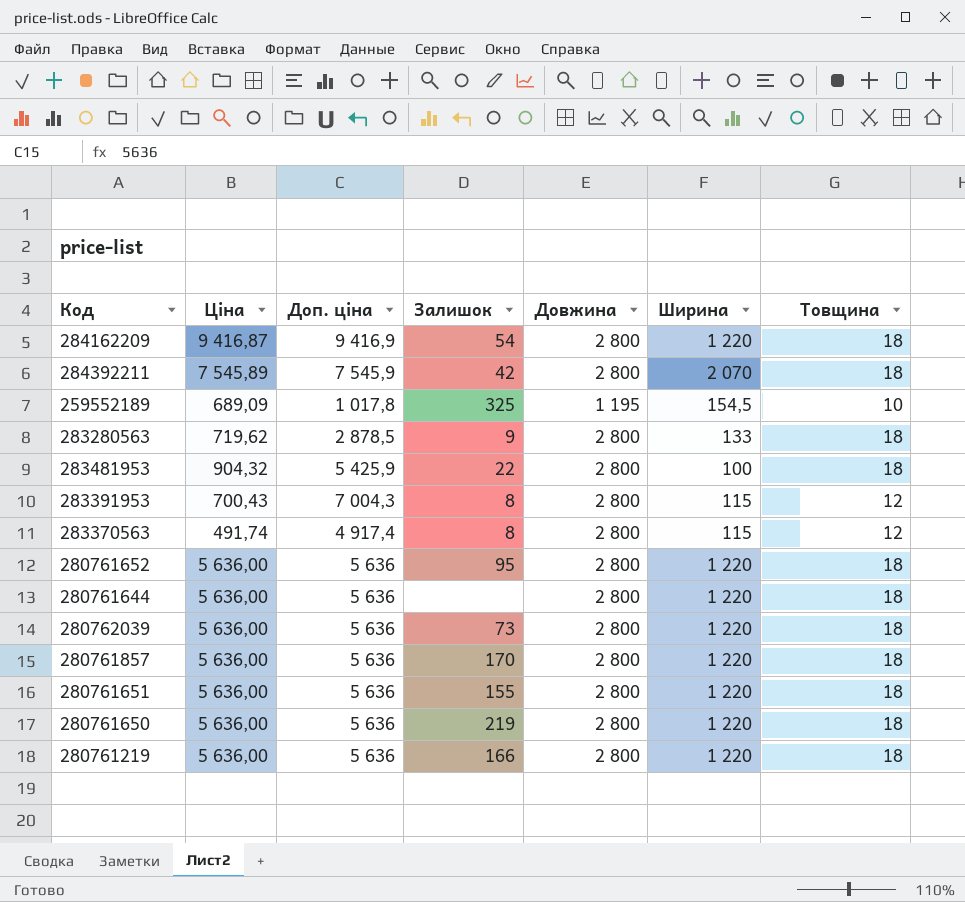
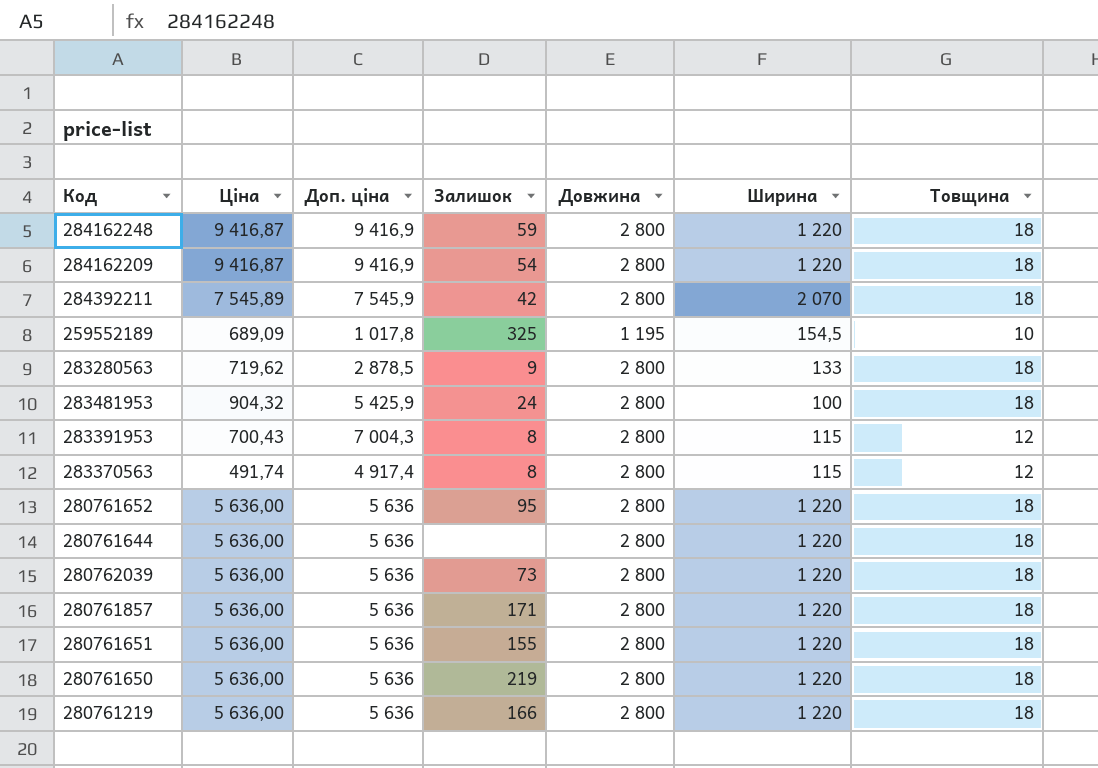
row 284162248: none -> 9 416,87 | 9 416,9 | 59 | 2 800 | 1 220 | 18
283481953 | Залишок: 22 -> 24
280761857 | Залишок: 170 -> 171

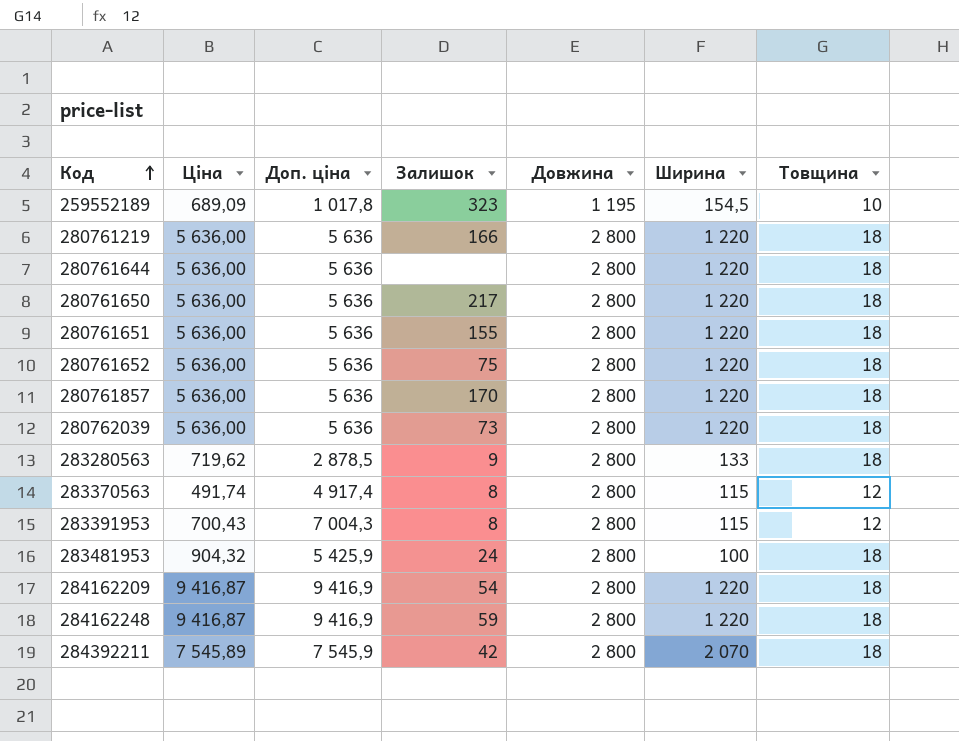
row order: none -> Код ascending
259552189 | Залишок: 325 -> 323
280761650 | Залишок: 219 -> 217
280761652 | Залишок: 95 -> 75
280761857 | Залишок: 171 -> 170

